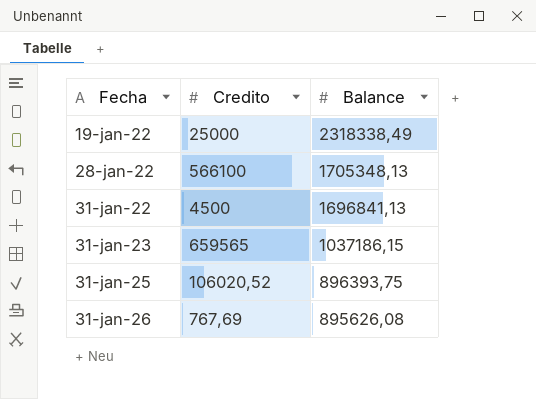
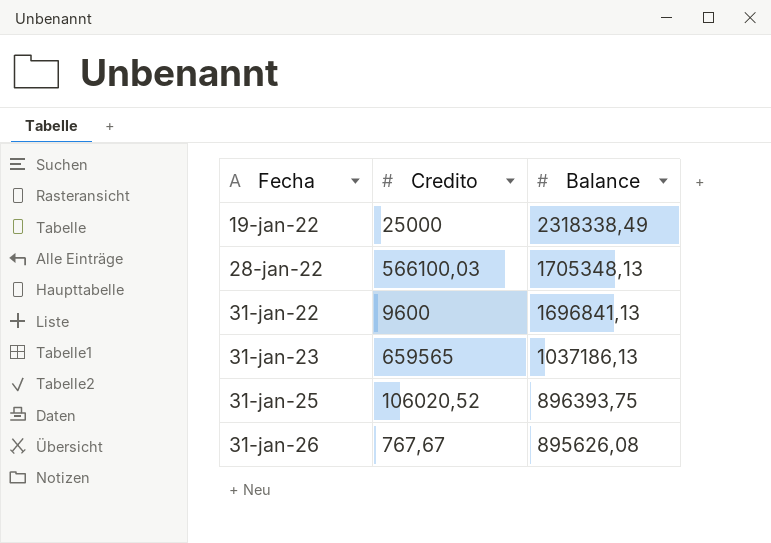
28-jan-22 | Credito: 566100 -> 566100,03
31-jan-22 | Credito: 4500 -> 9600
31-jan-23 | Balance: 1037186,15 -> 1037186,13
31-jan-26 | Credito: 767,69 -> 767,67

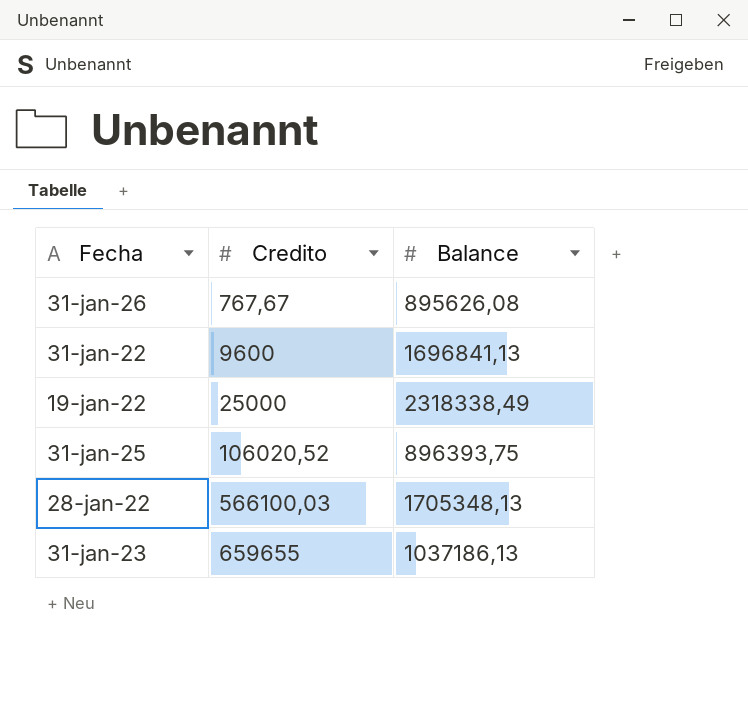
row order: Fecha ascending -> Credito ascending
31-jan-23 | Credito: 659565 -> 659655

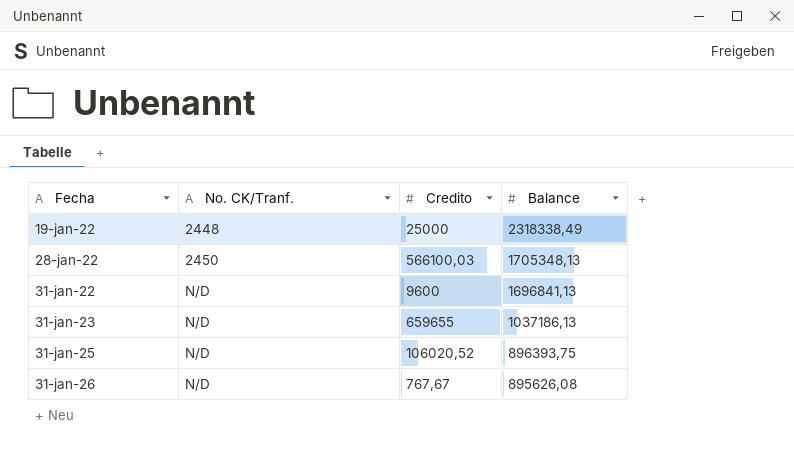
row order: Credito ascending -> Fecha ascending
column No. CK/Tranf. | position: none -> 2

